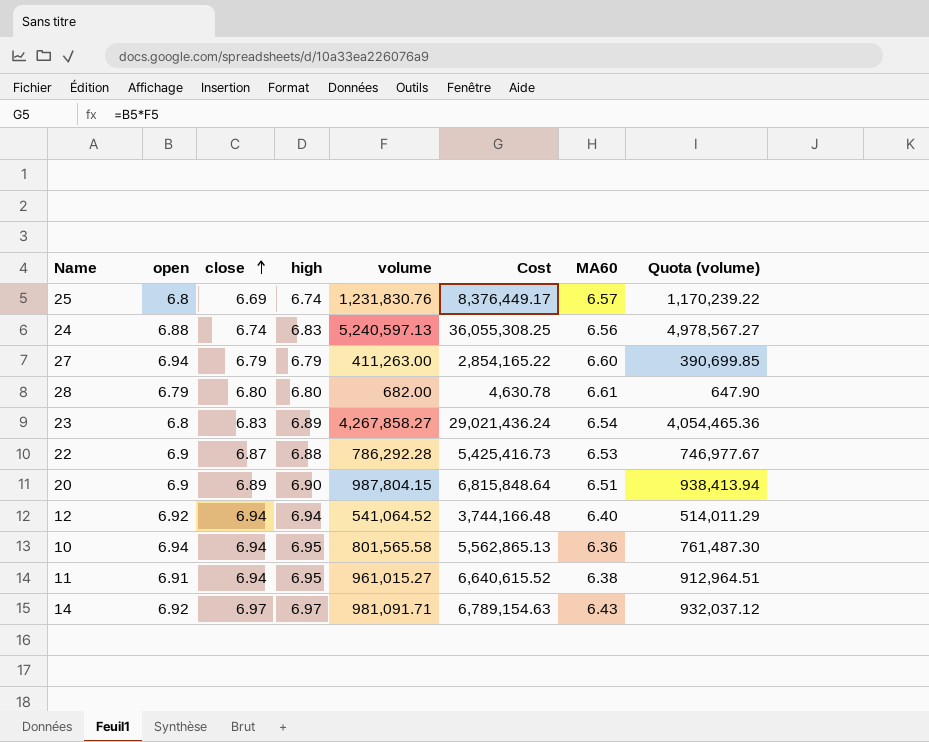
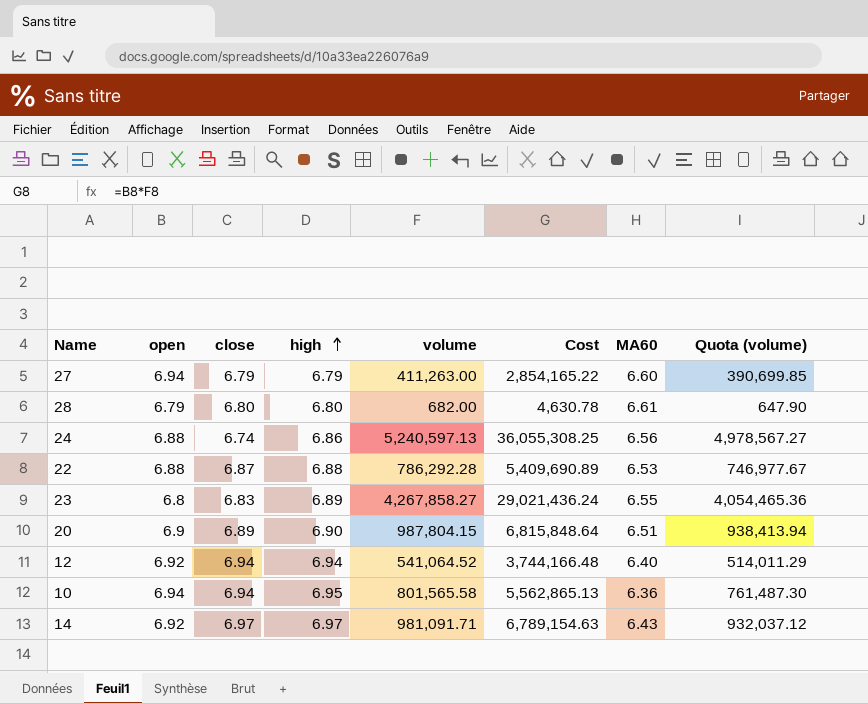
row order: close ascending -> high ascending
row 25: 6.8 | 6.69 | 6.74 | 1,231,830.76 | 8,376,449.17 | 6.57 | 1,170,239.22 -> none
row 11: 6.91 | 6.94 | 6.95 | 961,015.27 | 6,640,615.52 | 6.38 | 912,964.51 -> none
24 | high: 6.83 -> 6.86
22 | open: 6.9 -> 6.88
22 | Cost: 5,425,416.73 -> 5,409,690.89
23 | MA60: 6.54 -> 6.55

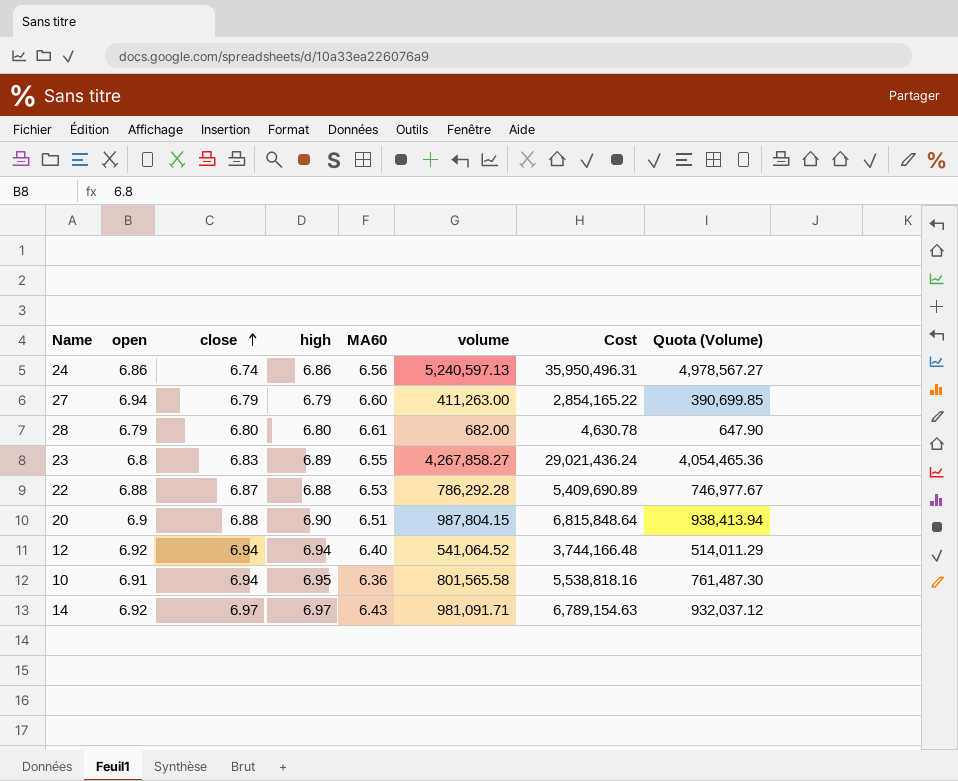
row order: high ascending -> close ascending
column MA60 | position: 7 -> 5
column name: Quota (volume) -> Quota (Volume)
24 | open: 6.88 -> 6.86
24 | Cost: 36,055,308.25 -> 35,950,496.31
20 | close: 6.89 -> 6.88
10 | open: 6.94 -> 6.91
10 | Cost: 5,562,865.13 -> 5,538,818.16

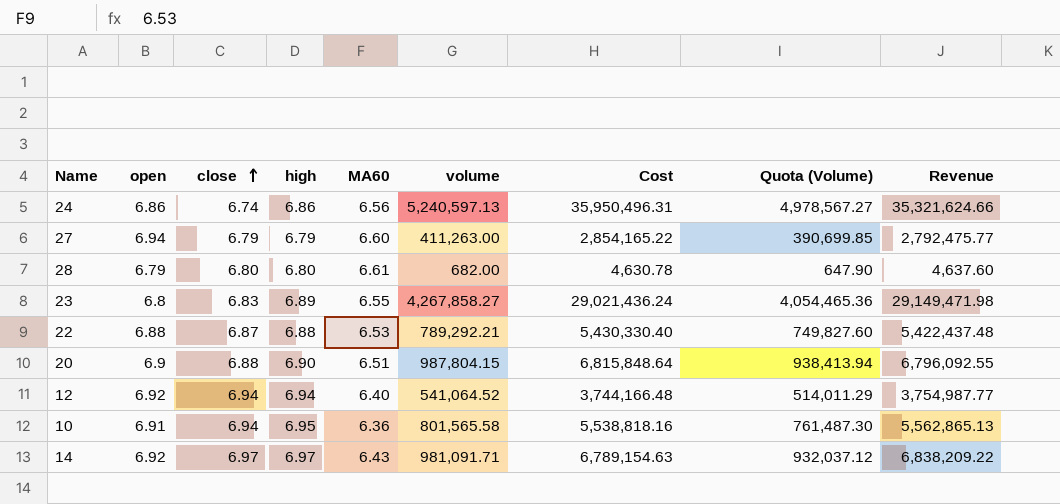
column Revenue | formula: none -> [close] * [volume]
22 | volume: 786,292.28 -> 789,292.21
22 | Cost: 5,409,690.89 -> 5,430,330.40
22 | Quota (Volume): 746,977.67 -> 749,827.60

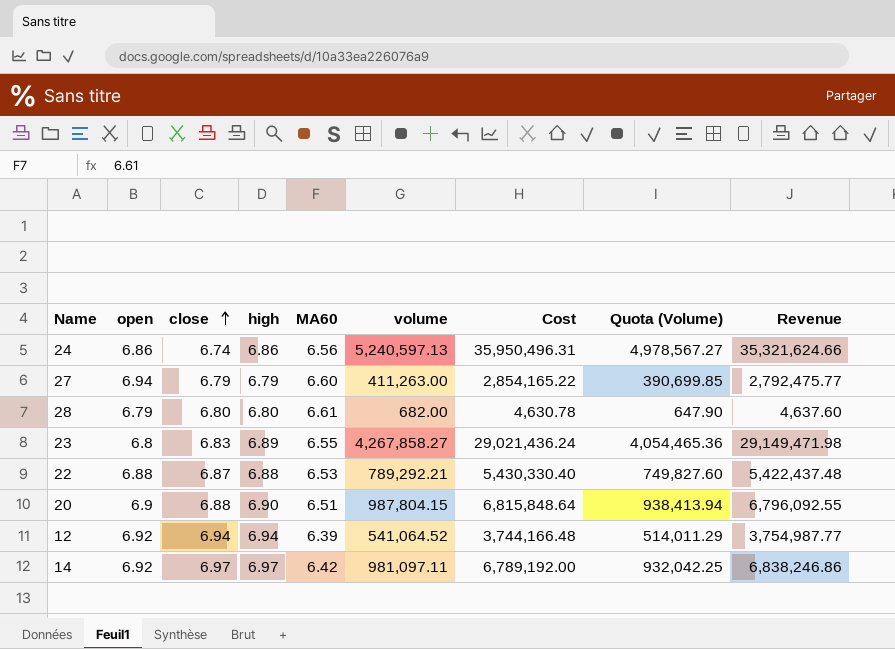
row 10: 6.91 | 6.94 | 6.95 | 6.36 | 801,565.58 | 5,538,818.16 | 761,487.30 | 5,562,865.13 -> none
12 | MA60: 6.40 -> 6.39
14 | MA60: 6.43 -> 6.42
14 | volume: 981,091.71 -> 981,097.11
14 | Cost: 6,789,154.63 -> 6,789,192.00
14 | Quota (Volume): 932,037.12 -> 932,042.25
14 | Revenue: 6,838,209.22 -> 6,838,246.86

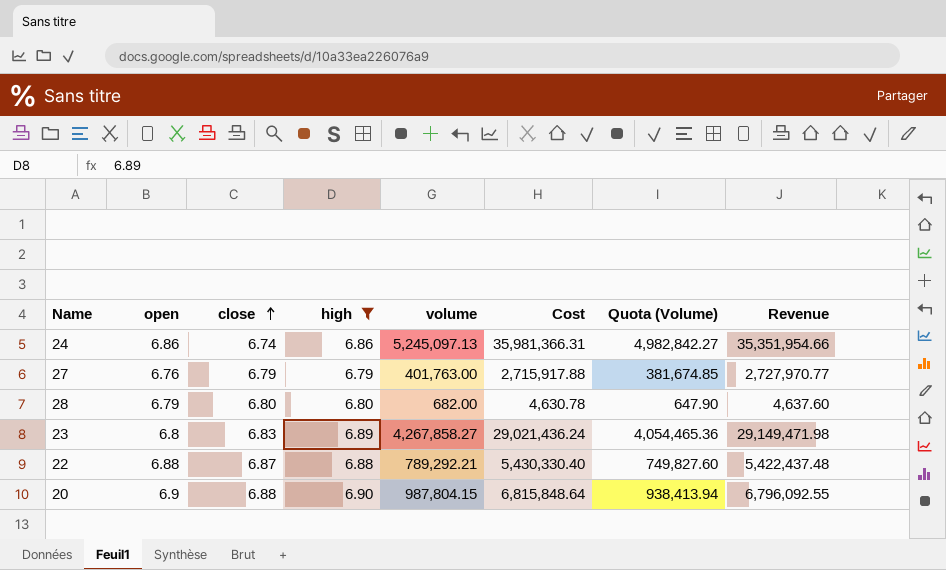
filter: none -> high <= 6.90
column MA60 | position: 5 -> none
24 | volume: 5,240,597.13 -> 5,245,097.13
24 | Cost: 35,950,496.31 -> 35,981,366.31
24 | Quota (Volume): 4,978,567.27 -> 4,982,842.27
24 | Revenue: 35,321,624.66 -> 35,351,954.66
27 | open: 6.94 -> 6.76
27 | volume: 411,263.00 -> 401,763.00
27 | Cost: 2,854,165.22 -> 2,715,917.88
27 | Quota (Volume): 390,699.85 -> 381,674.85
27 | Revenue: 2,792,475.77 -> 2,727,970.77

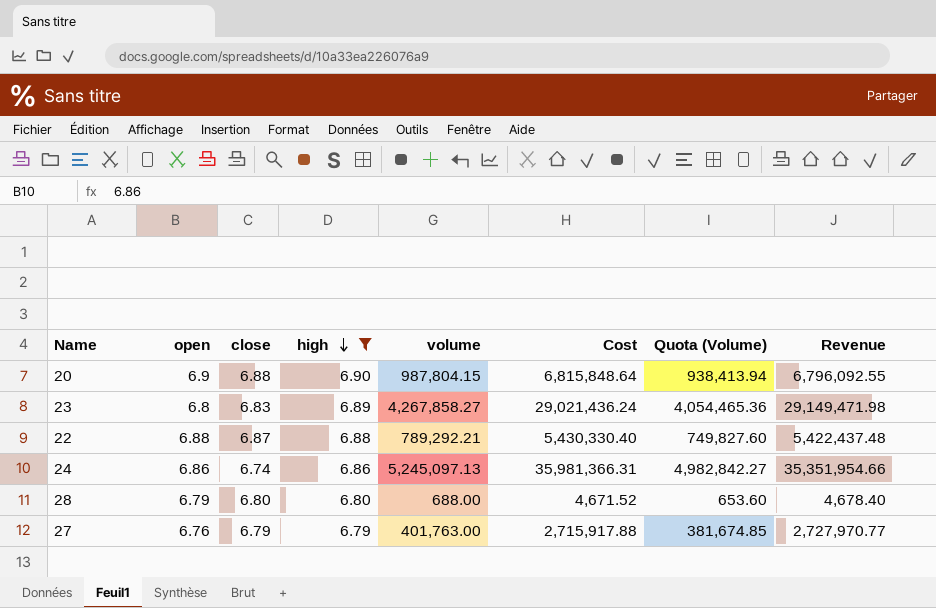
row order: close ascending -> high descending
28 | volume: 682.00 -> 688.00
28 | Cost: 4,630.78 -> 4,671.52
28 | Quota (Volume): 647.90 -> 653.60
28 | Revenue: 4,637.60 -> 4,678.40

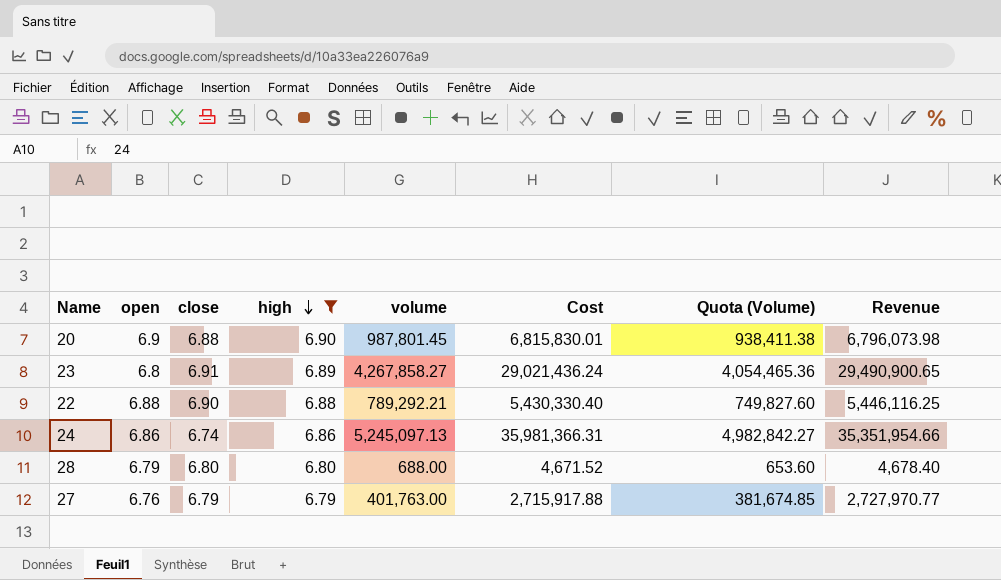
20 | volume: 987,804.15 -> 987,801.45
20 | Cost: 6,815,848.64 -> 6,815,830.01
20 | Quota (Volume): 938,413.94 -> 938,411.38
20 | Revenue: 6,796,092.55 -> 6,796,073.98
23 | close: 6.83 -> 6.91
23 | Revenue: 29,149,471.98 -> 29,490,900.65
22 | close: 6.87 -> 6.90
22 | Revenue: 5,422,437.48 -> 5,446,116.25

